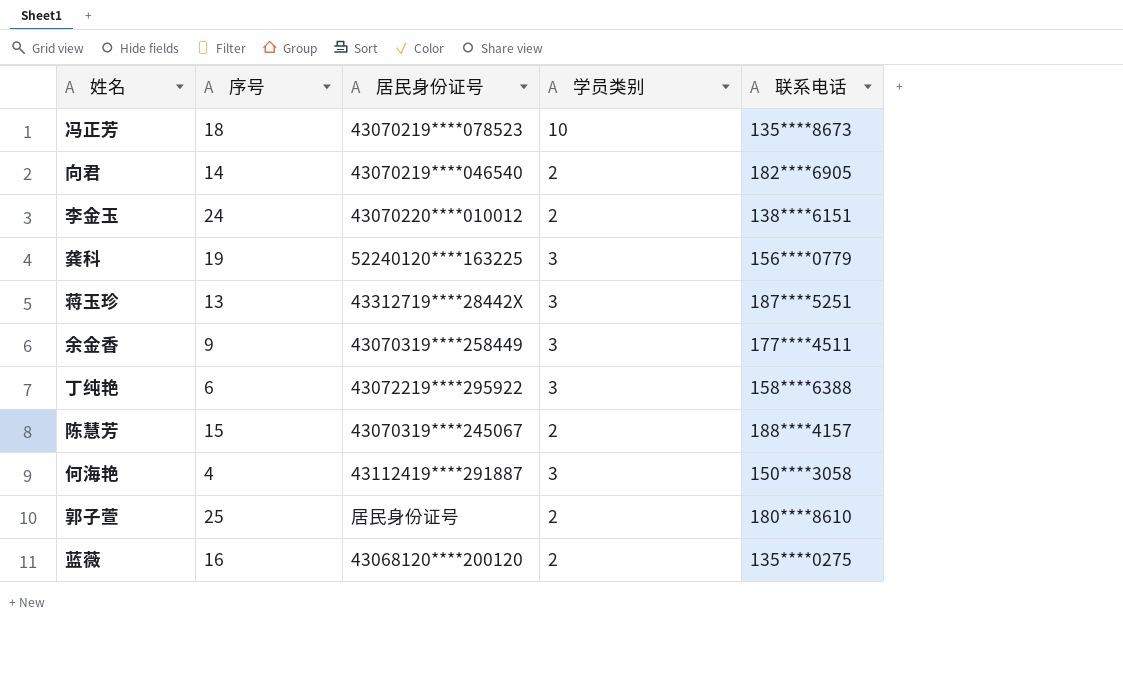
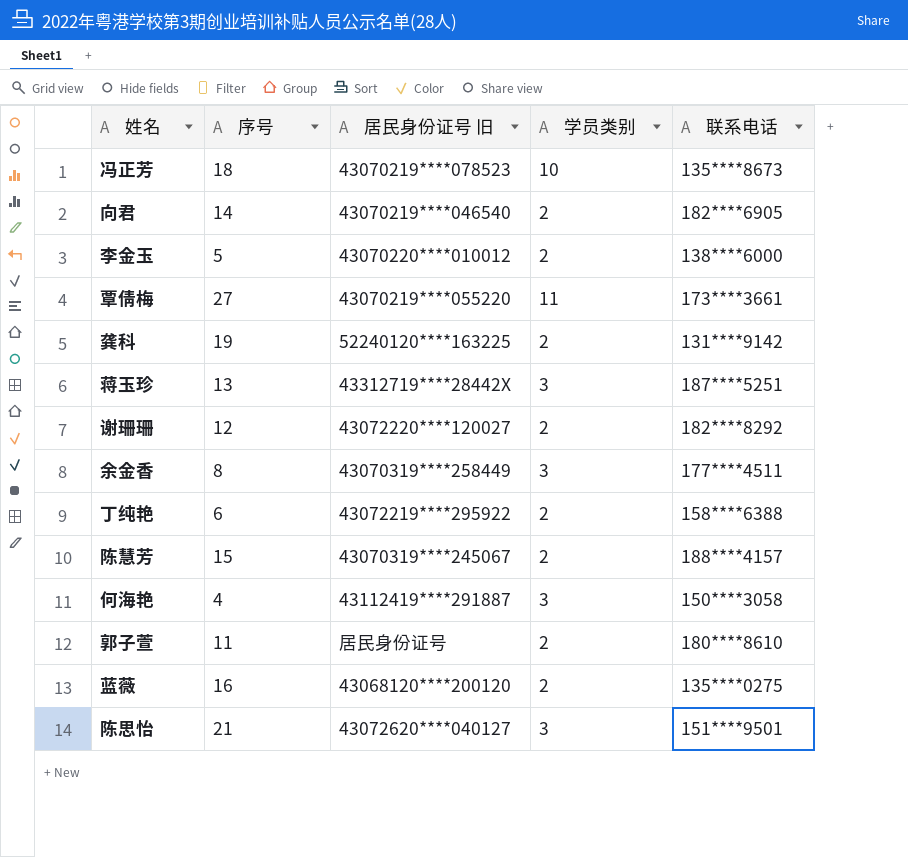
column name: 居民身份证号 -> 居民身份证号 旧
李金玉 | 序号: 24 -> 5
李金玉 | 联系电话: 138****6151 -> 138****6000
row 覃倩梅: none -> 27 | 43070219****055220 | 11 | 173****3661
龚科 | 学员类别: 3 -> 2
龚科 | 联系电话: 156****0779 -> 131****9142
row 谢珊珊: none -> 12 | 43072220****120027 | 2 | 182****8292
余金香 | 序号: 9 -> 8
丁纯艳 | 学员类别: 3 -> 2
郭子萱 | 序号: 25 -> 11
row 陈思怡: none -> 21 | 43072620****040127 | 3 | 151****9501

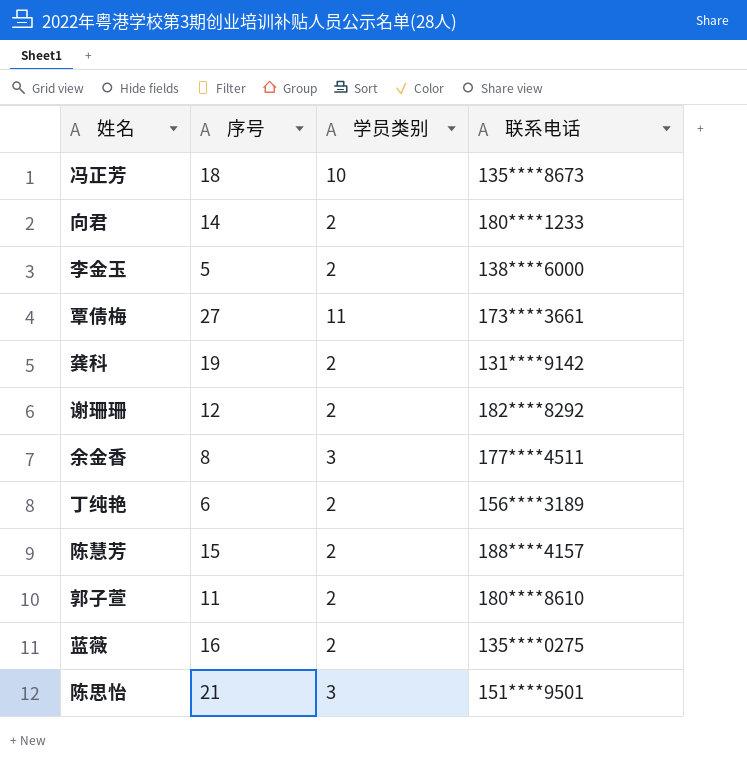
column 居民身份证号 旧 | position: 3 -> none
row 蒋玉珍: 13 | 43312719****28442X | 3 | 187****5251 -> none
row 何海艳: 4 | 43112419****291887 | 3 | 150****3058 -> none
向君 | 联系电话: 182****6905 -> 180****1233
丁纯艳 | 联系电话: 158****6388 -> 156****3189

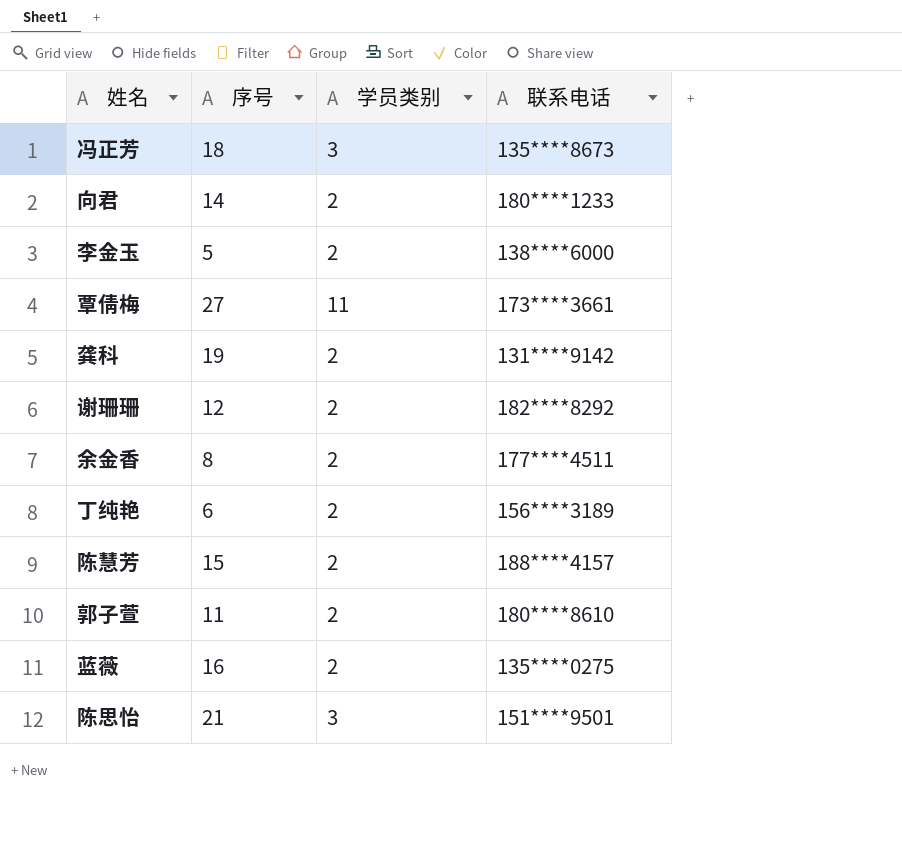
冯正芳 | 学员类别: 10 -> 3
余金香 | 学员类别: 3 -> 2

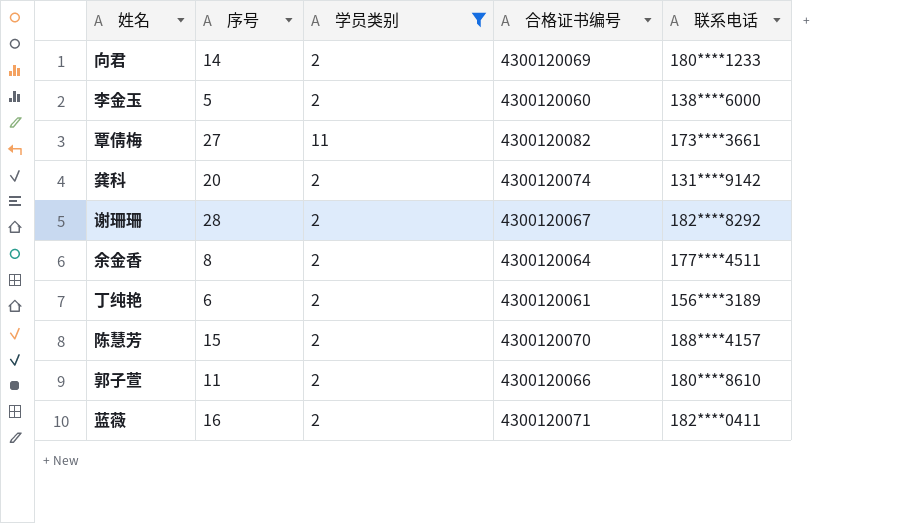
filter: none -> 学员类别 != 3
column 合格证书编号 | position: none -> 4
龚科 | 序号: 19 -> 20
谢珊珊 | 序号: 12 -> 28
蓝薇 | 联系电话: 135****0275 -> 182****0411

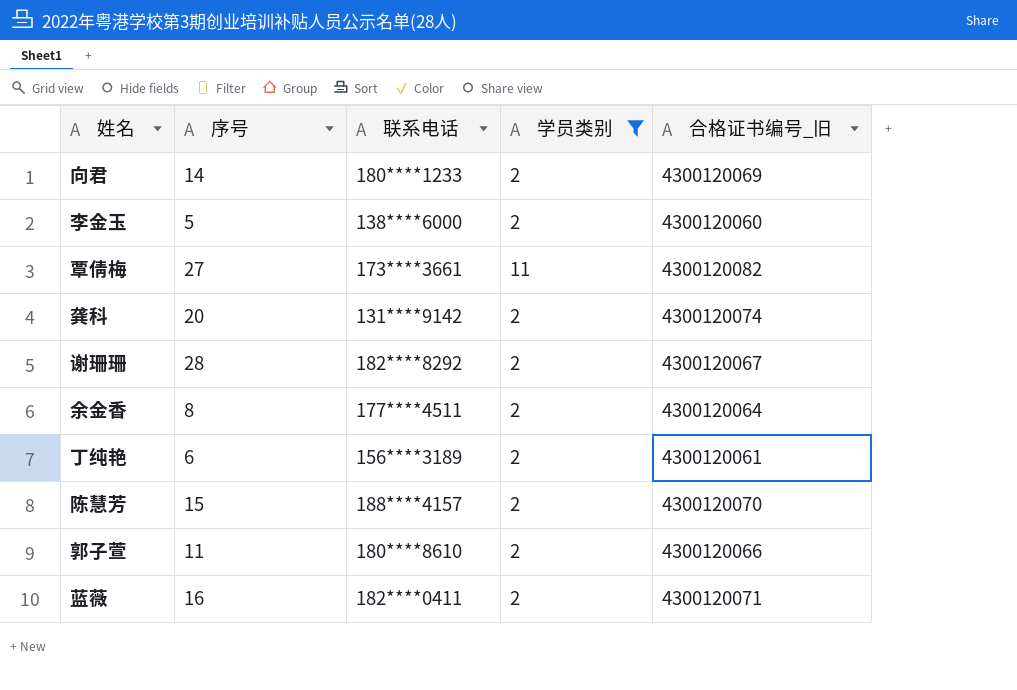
column 联系电话 | position: 5 -> 3
column name: 合格证书编号 -> 合格证书编号_旧

